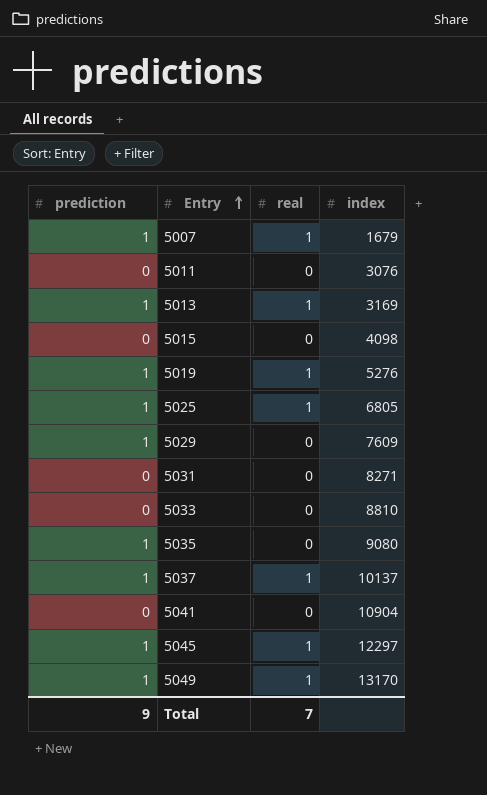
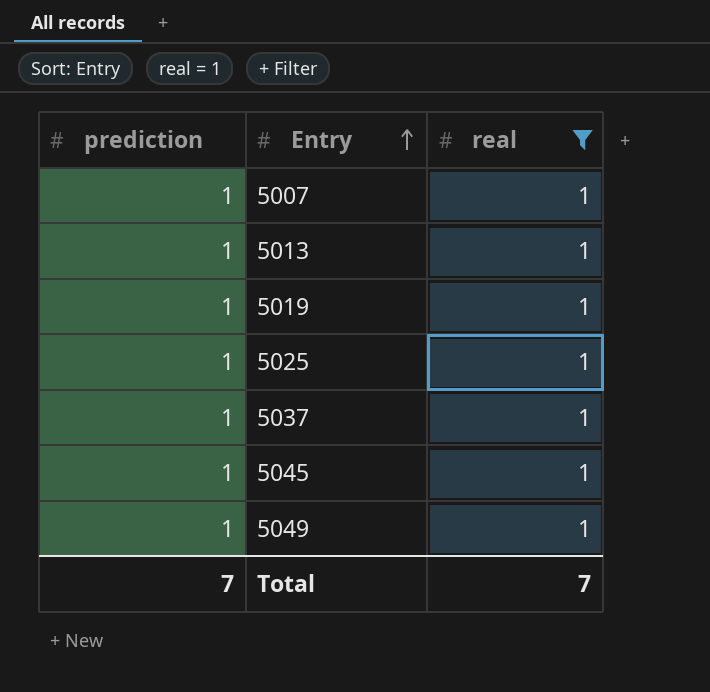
filter: none -> real = 1
column index | position: 4 -> none
Total | prediction: 9 -> 7

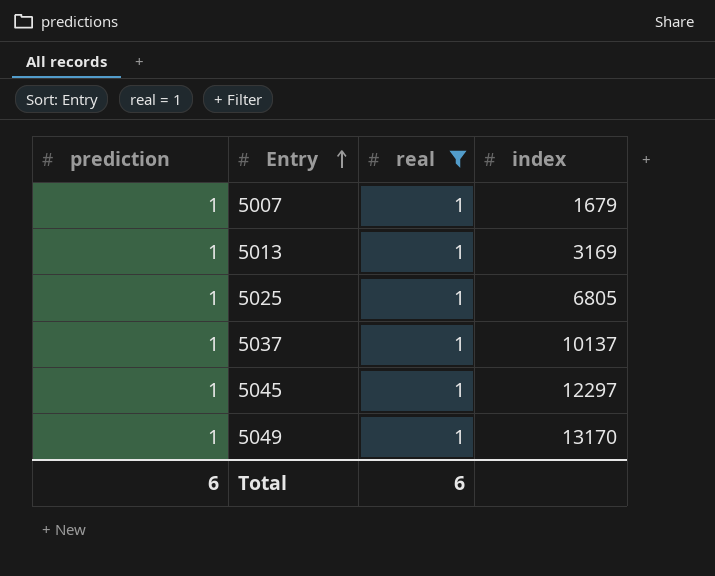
column index | position: none -> 4
row 5019: 1 | 1 -> none
Total | prediction: 7 -> 6
Total | real: 7 -> 6

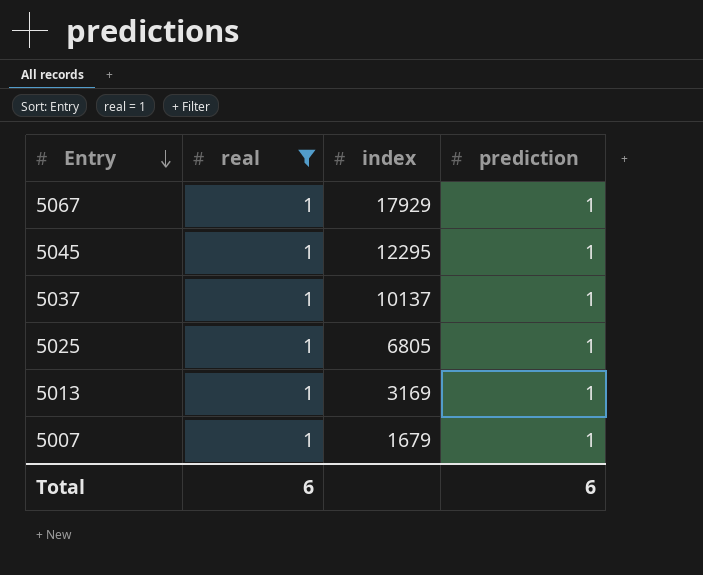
row order: Entry ascending -> Entry descending
column prediction | position: 1 -> 4
row 5049: 1 | 1 | 13170 -> none
row 5067: none -> 1 | 17929 | 1
5045 | index: 12297 -> 12295

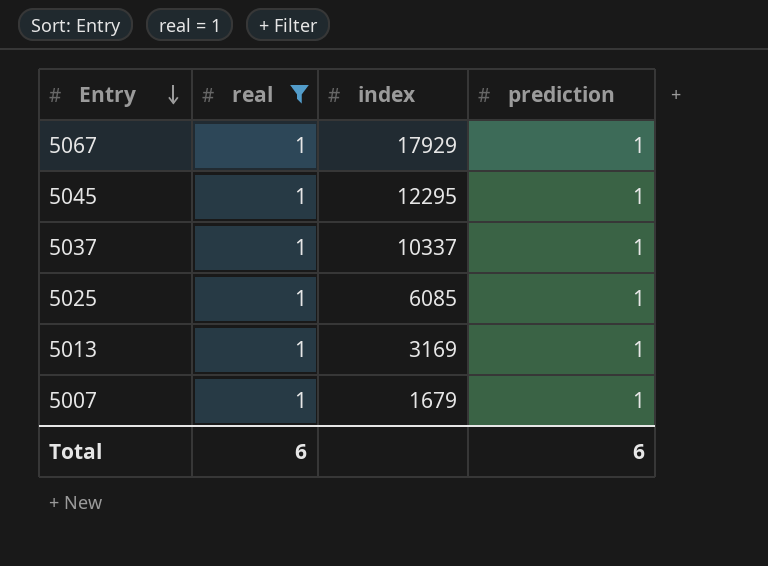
5037 | index: 10137 -> 10337
5025 | index: 6805 -> 6085

